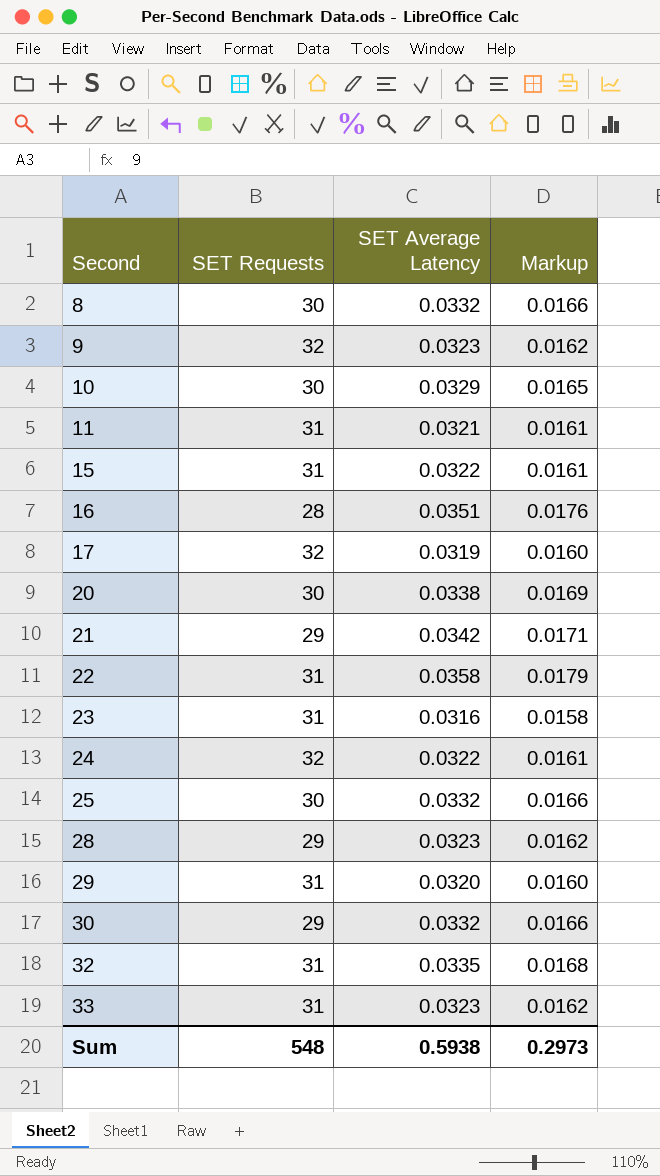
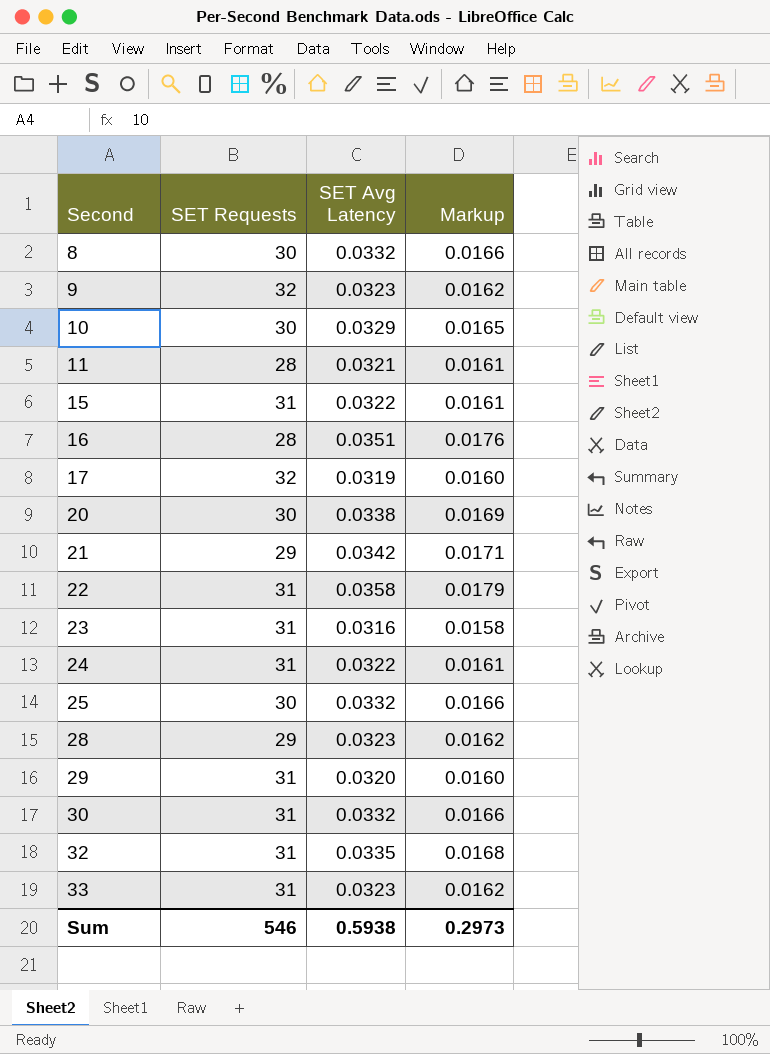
column name: SET Average Latency -> SET Avg Latency
11 | SET Requests: 31 -> 28
24 | SET Requests: 32 -> 31
30 | SET Requests: 29 -> 31
Sum | SET Requests: 548 -> 546

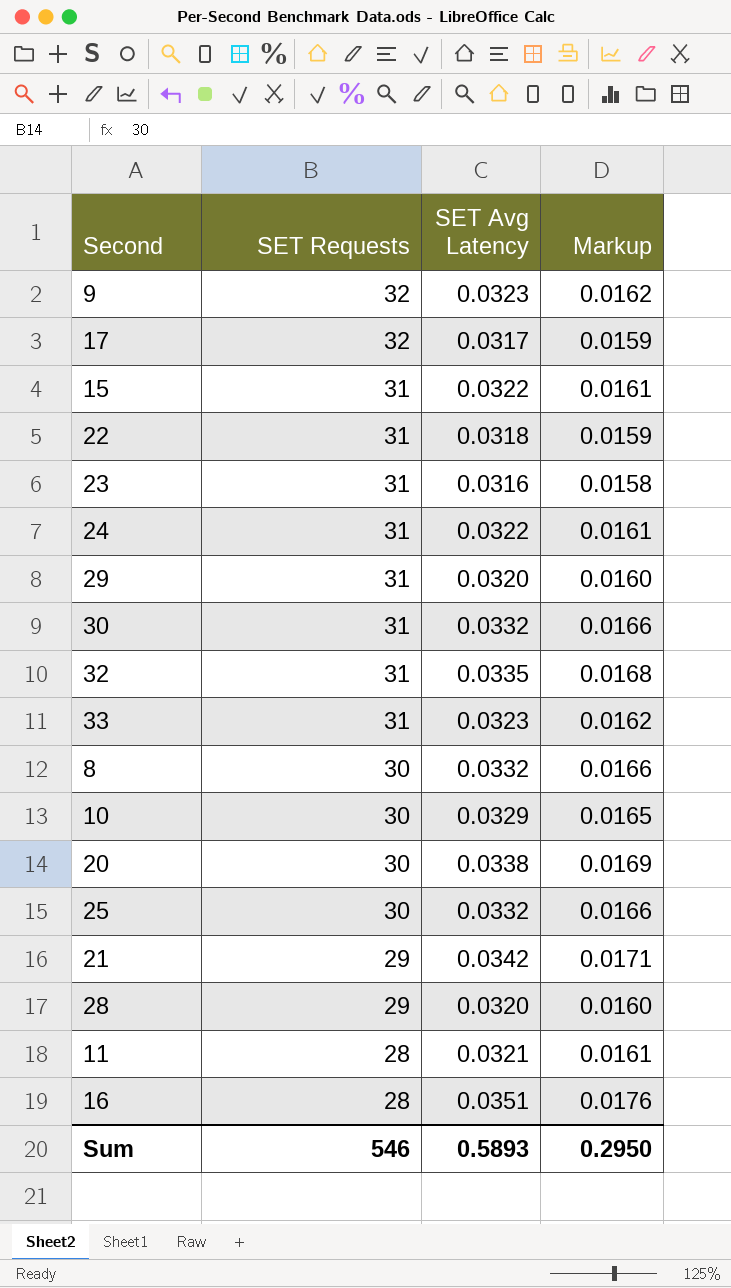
row order: Second ascending -> SET Requests descending
17 | SET Avg Latency: 0.0319 -> 0.0317
17 | Markup: 0.0160 -> 0.0159
22 | SET Avg Latency: 0.0358 -> 0.0318
22 | Markup: 0.0179 -> 0.0159
28 | SET Avg Latency: 0.0323 -> 0.0320
28 | Markup: 0.0162 -> 0.0160
Sum | SET Avg Latency: 0.5938 -> 0.5893
Sum | Markup: 0.2973 -> 0.2950

